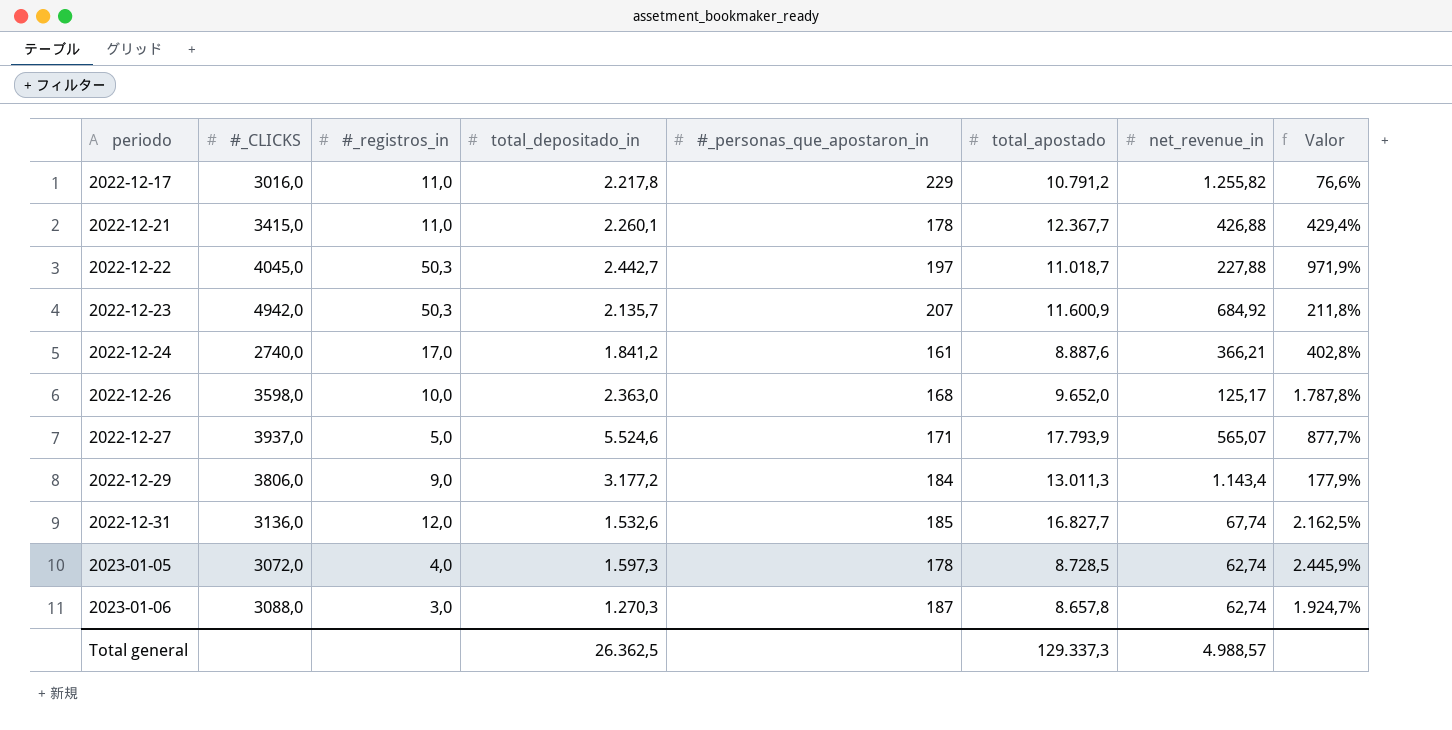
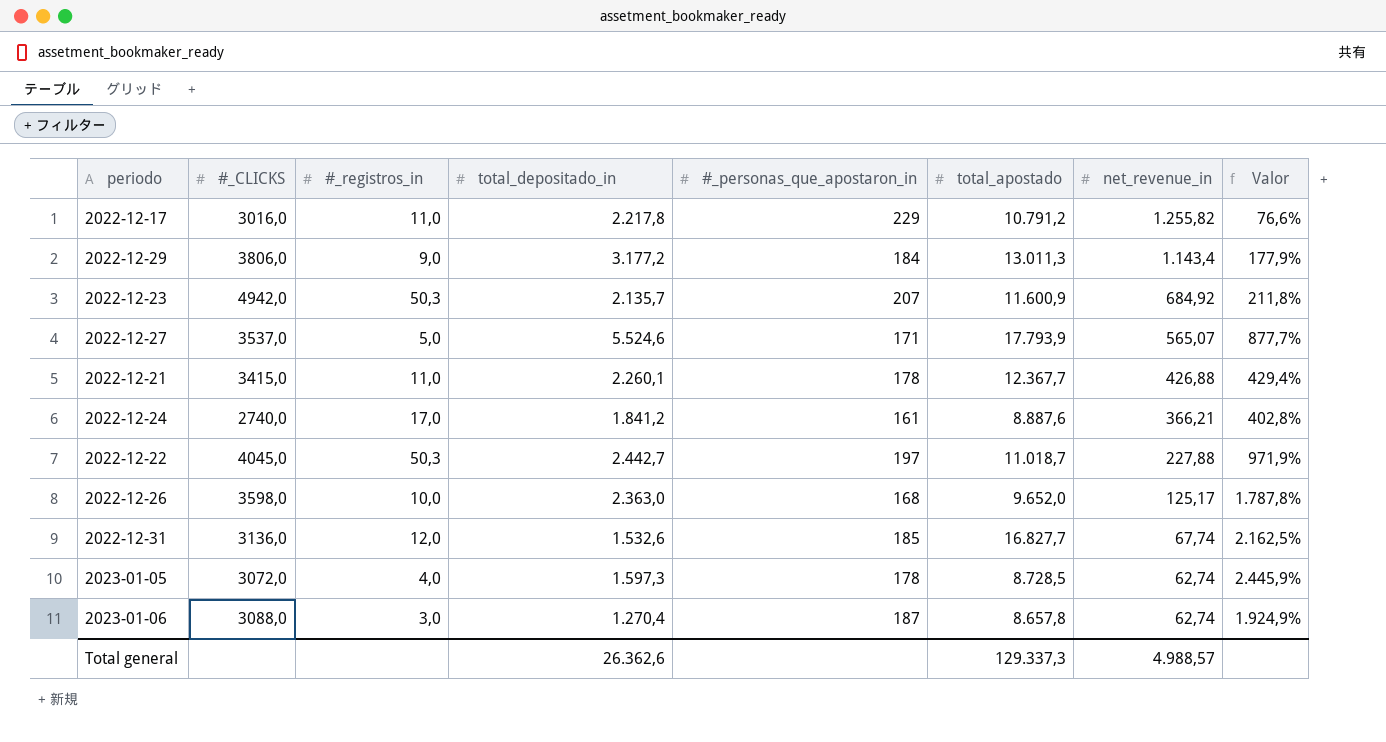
row order: periodo ascending -> net_revenue_in descending
2022-12-27 | #_CLICKS: 3937,0 -> 3537,0
2023-01-06 | total_depositado_in: 1.270,3 -> 1.270,4
2023-01-06 | Valor: 1.924,7% -> 1.924,9%
Total general | total_depositado_in: 26.362,5 -> 26.362,6

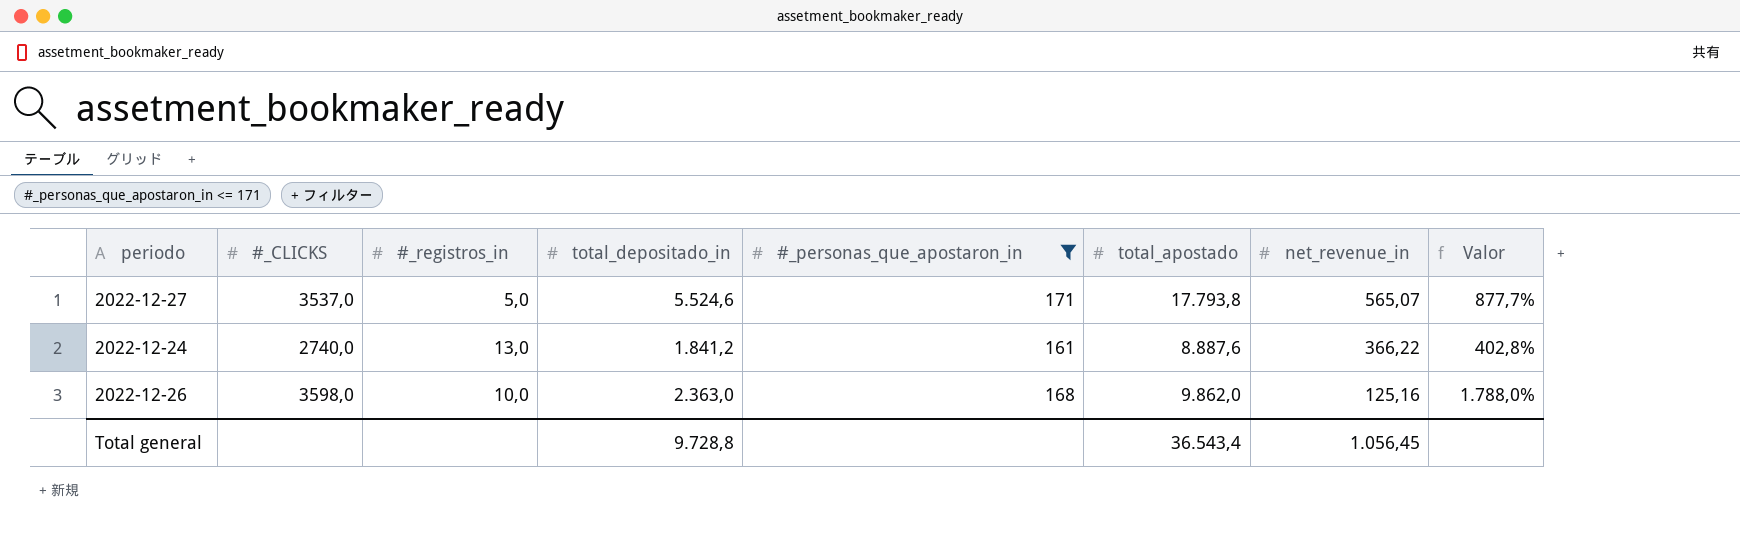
filter: none -> #_personas_que_apostaron_in <= 171
2022-12-27 | total_apostado: 17.793,9 -> 17.793,8
2022-12-24 | #_registros_in: 17,0 -> 13,0
2022-12-24 | net_revenue_in: 366,21 -> 366,22
2022-12-26 | total_apostado: 9.652,0 -> 9.862,0
2022-12-26 | net_revenue_in: 125,17 -> 125,16
2022-12-26 | Valor: 1.787,8% -> 1.788,0%
Total general | total_depositado_in: 26.362,6 -> 9.728,8
Total general | total_apostado: 129.337,3 -> 36.543,4
Total general | net_revenue_in: 4.988,57 -> 1.056,45

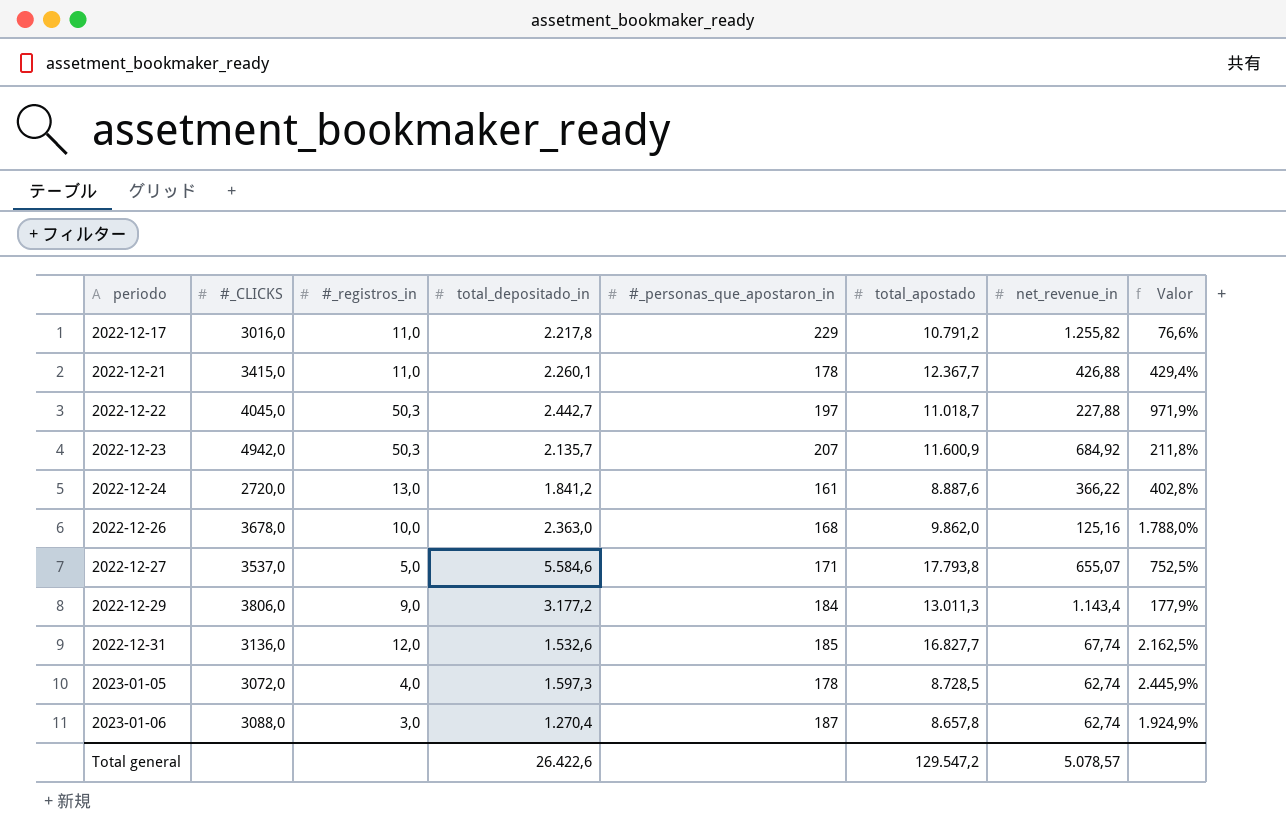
filter: #_personas_que_apostaron_in <= 171 -> none
row order: net_revenue_in descending -> periodo ascending
2022-12-24 | #_CLICKS: 2740,0 -> 2720,0
2022-12-26 | #_CLICKS: 3598,0 -> 3678,0
2022-12-27 | total_depositado_in: 5.524,6 -> 5.584,6
2022-12-27 | net_revenue_in: 565,07 -> 655,07
2022-12-27 | Valor: 877,7% -> 752,5%
Total general | total_depositado_in: 9.728,8 -> 26.422,6
Total general | total_apostado: 36.543,4 -> 129.547,2
Total general | net_revenue_in: 1.056,45 -> 5.078,57

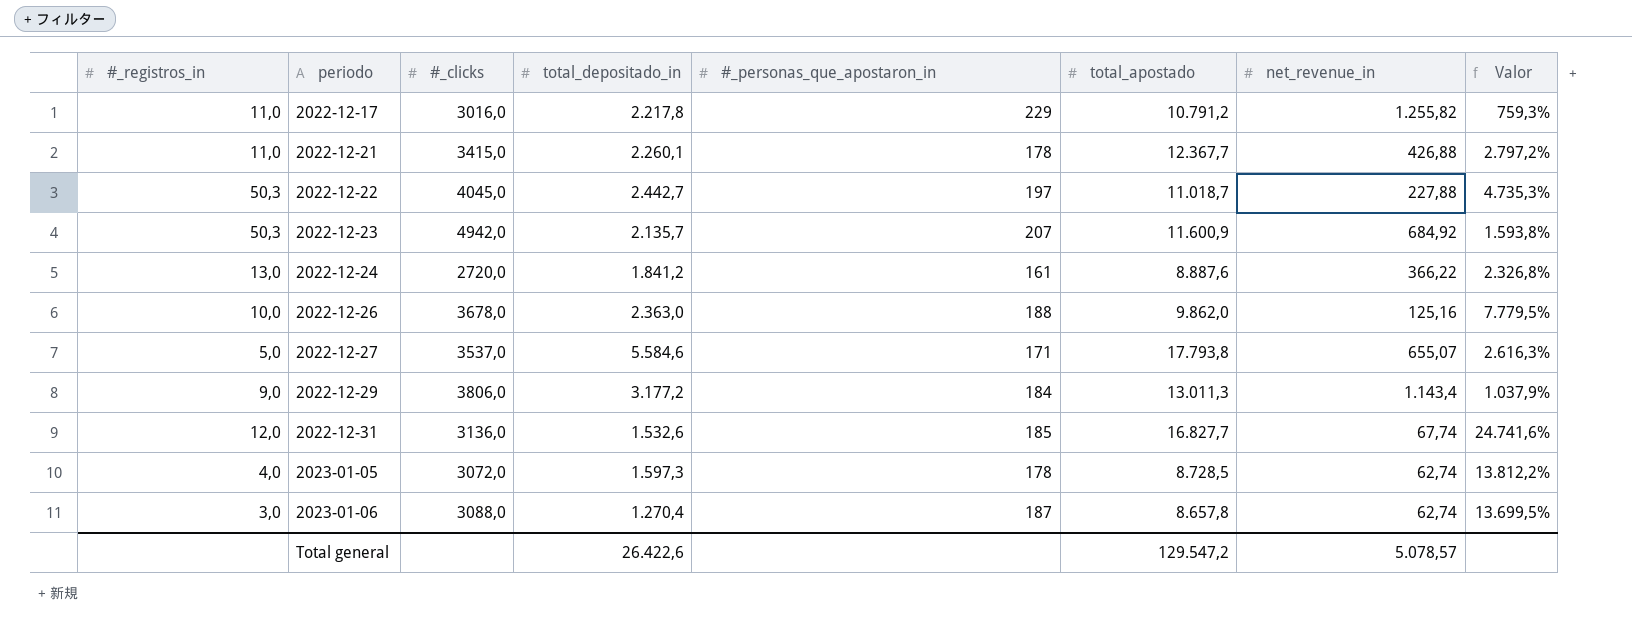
column #_registros_in | position: 3 -> 1
column name: #_CLICKS -> #_clicks
column Valor | formula: ([total_depositado_in] - [net_revenue_in]) / [net_revenue_in] -> ([total_apostado] - [net_revenue_in]) / [net_revenue_in]
2022-12-26 | #_personas_que_apostaron_in: 168 -> 188

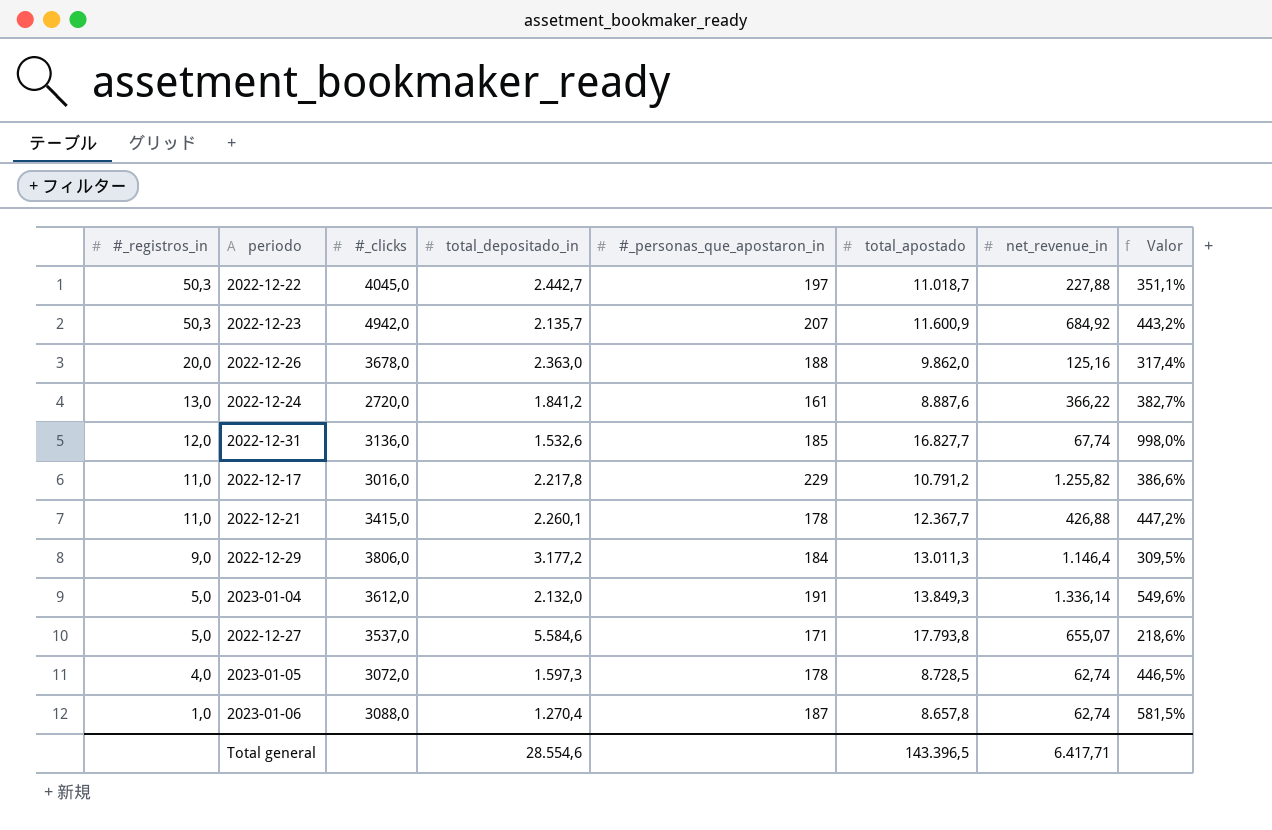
row order: periodo ascending -> #_registros_in descending
column Valor | formula: ([total_apostado] - [net_revenue_in]) / [net_revenue_in] -> ([total_apostado] - [total_depositado_in]) / [total_depositado_in]
2022-12-26 | #_registros_in: 10,0 -> 20,0
2022-12-29 | net_revenue_in: 1.143,4 -> 1.146,4
row 2023-01-04: none -> 5,0 | 3612,0 | 2.132,0 | 191 | 13.849,3 | 1.336,14 | 549,6%
2023-01-06 | #_registros_in: 3,0 -> 1,0
Total general | total_depositado_in: 26.422,6 -> 28.554,6
Total general | total_apostado: 129.547,2 -> 143.396,5
Total general | net_revenue_in: 5.078,57 -> 6.417,71

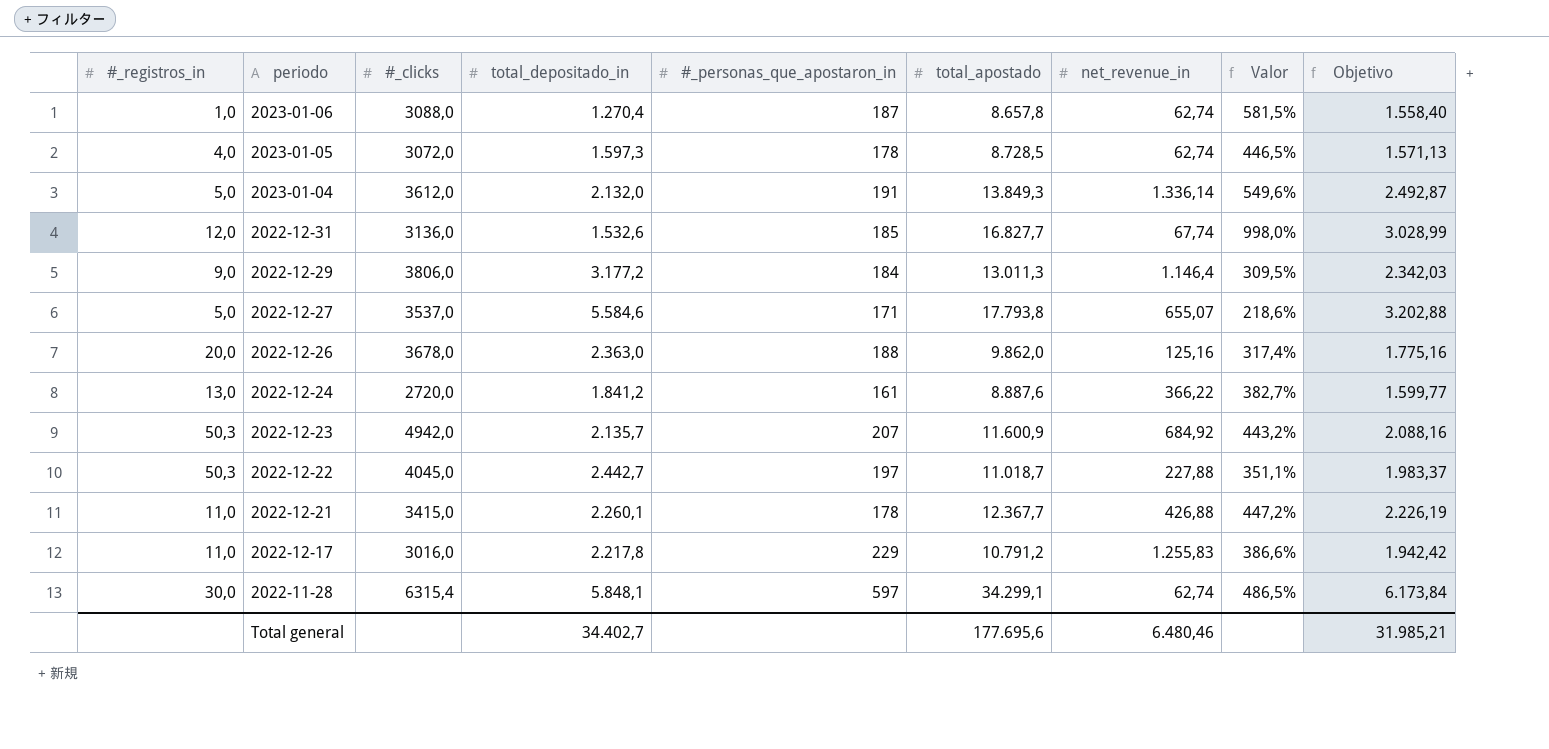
row order: #_registros_in descending -> periodo descending
column Objetivo | formula: none -> [total_apostado] * 0,18
2022-12-17 | net_revenue_in: 1.255,82 -> 1.255,83
row 2022-11-28: none -> 30,0 | 6315,4 | 5.848,1 | 597 | 34.299,1 | 62,74 | 486,5% | 6.173,84
Total general | total_depositado_in: 28.554,6 -> 34.402,7
Total general | total_apostado: 143.396,5 -> 177.695,6
Total general | net_revenue_in: 6.417,71 -> 6.480,46

